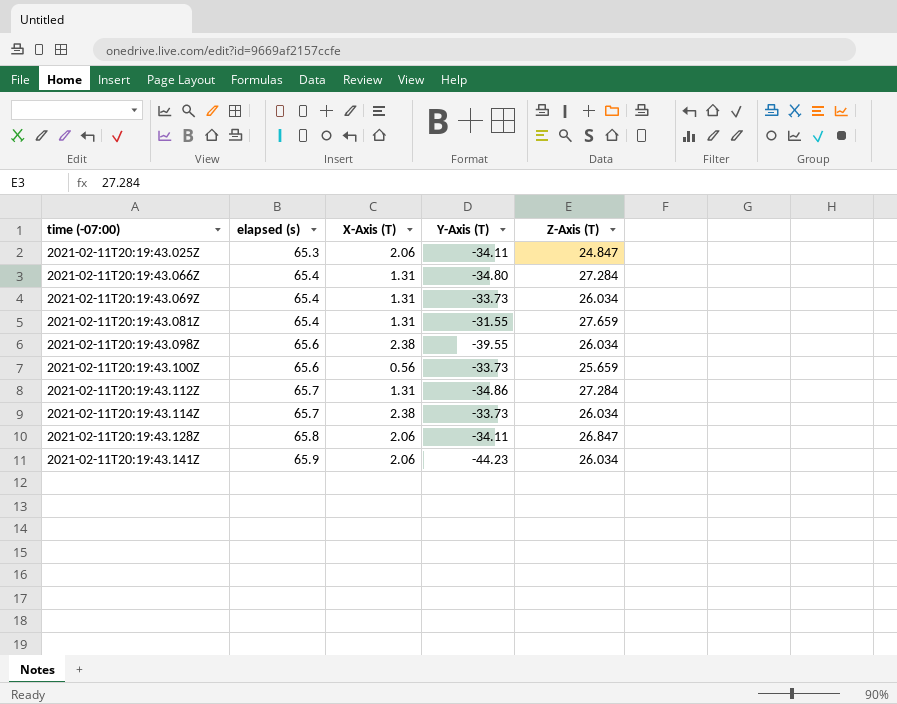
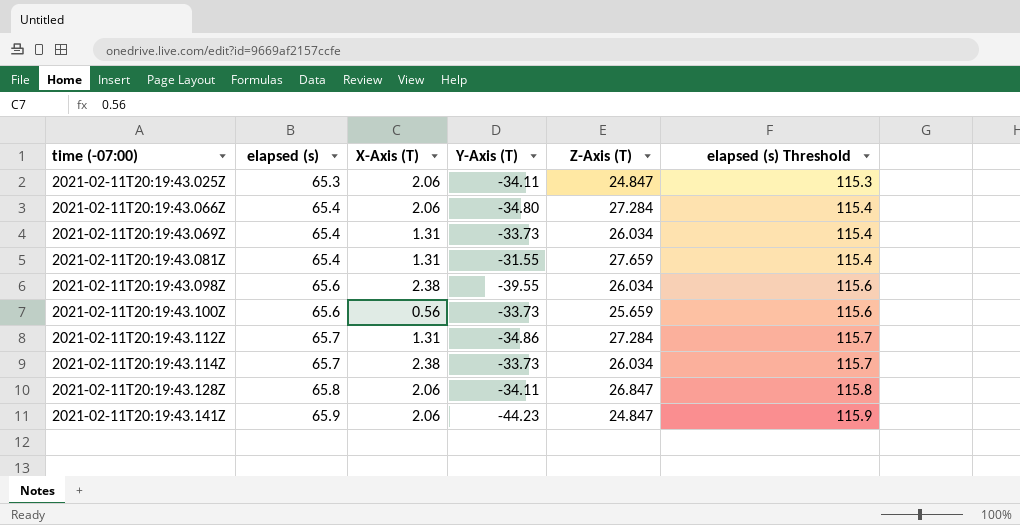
column elapsed (s) Threshold | formula: none -> [elapsed (s)] + 50
2021-02-11T20:19:43.066Z | X-Axis (T): 1.31 -> 2.06
2021-02-11T20:19:43.141Z | Z-Axis (T): 26.034 -> 24.847

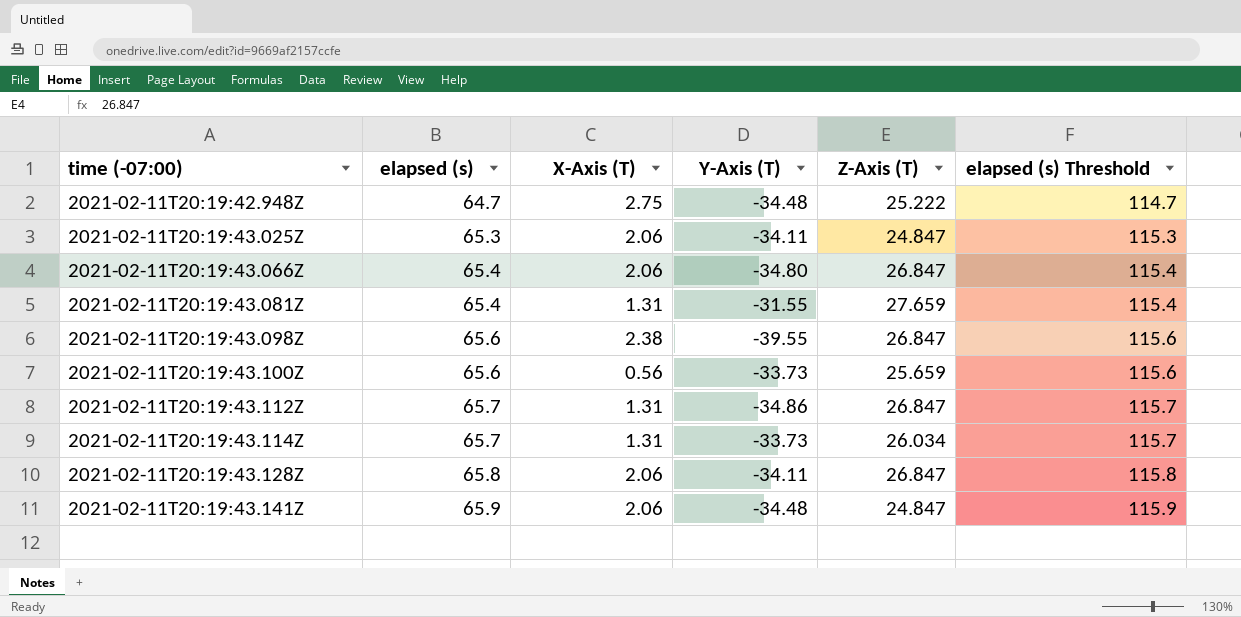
row 2021-02-11T20:19:43.069Z: 65.4 | 1.31 | -33.73 | 26.034 | 115.4 -> none
row 2021-02-11T20:19:42.948Z: none -> 64.7 | 2.75 | -34.48 | 25.222 | 114.7
2021-02-11T20:19:43.066Z | Z-Axis (T): 27.284 -> 26.847
2021-02-11T20:19:43.098Z | Z-Axis (T): 26.034 -> 26.847
2021-02-11T20:19:43.112Z | Z-Axis (T): 27.284 -> 26.847
2021-02-11T20:19:43.114Z | X-Axis (T): 2.38 -> 1.31
2021-02-11T20:19:43.141Z | Y-Axis (T): -44.23 -> -34.48

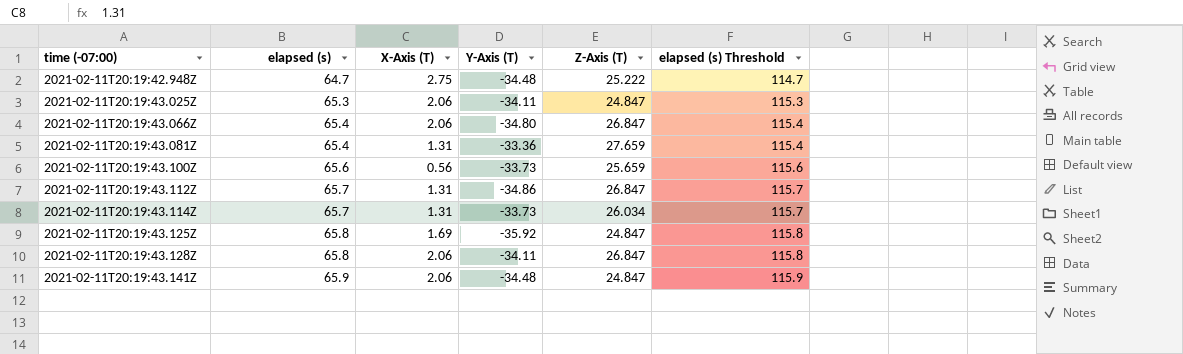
row 2021-02-11T20:19:43.098Z: 65.6 | 2.38 | -39.55 | 26.847 | 115.6 -> none
2021-02-11T20:19:43.081Z | Y-Axis (T): -31.55 -> -33.36
row 2021-02-11T20:19:43.125Z: none -> 65.8 | 1.69 | -35.92 | 24.847 | 115.8

